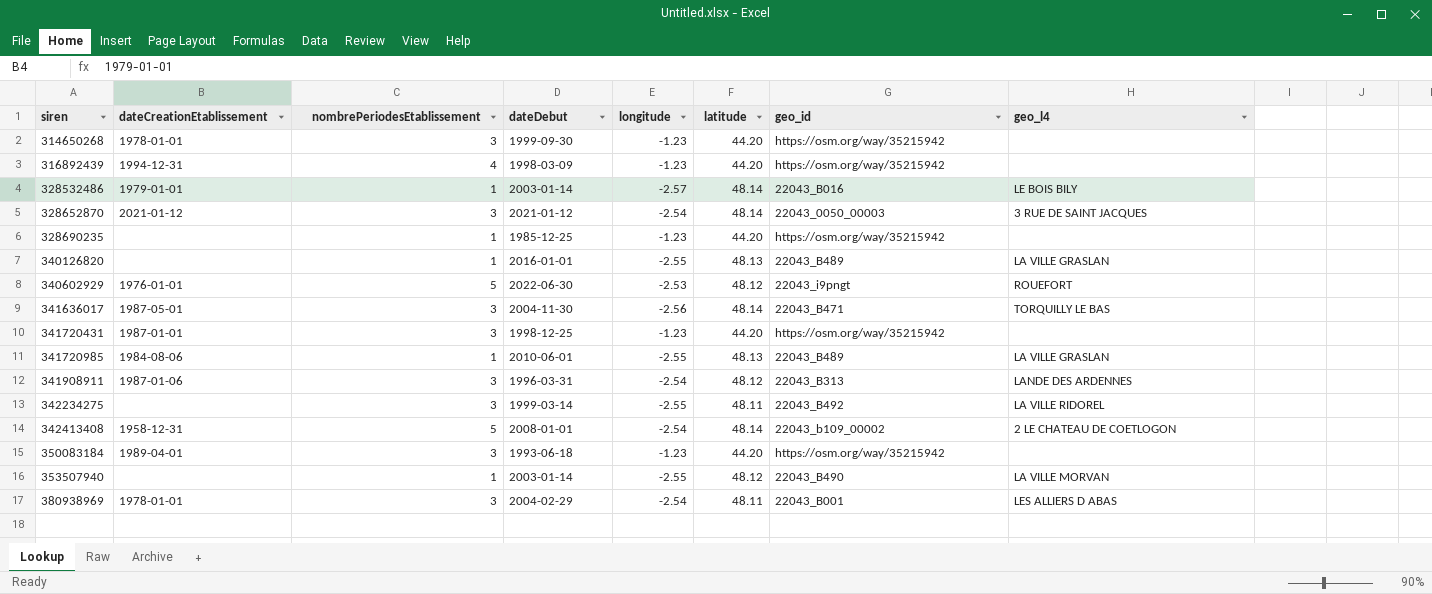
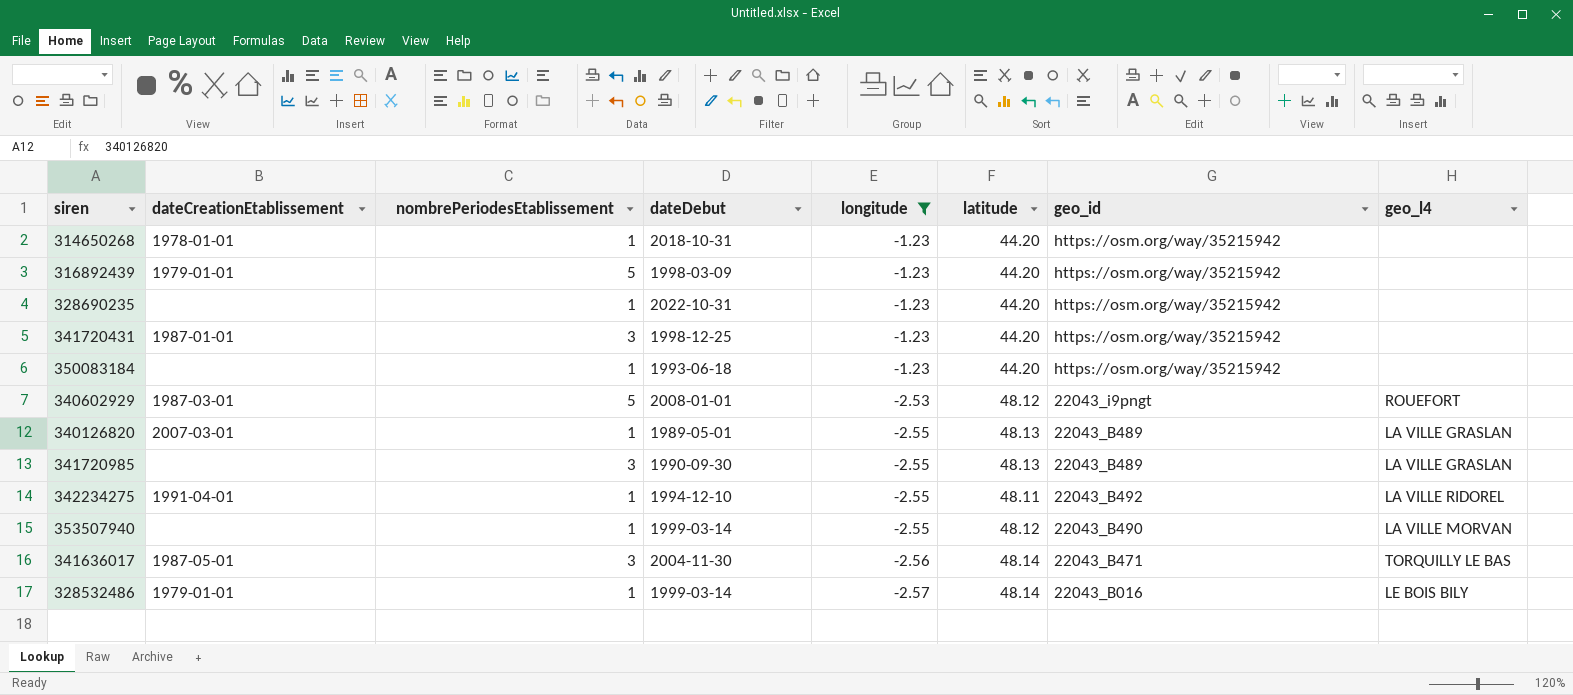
filter: none -> longitude != -2.54
row order: siren ascending -> longitude descending
314650268 | nombrePeriodesEtablissement: 3 -> 1
314650268 | dateDebut: 1999-09-30 -> 2018-10-31
316892439 | dateCreationEtablissement: 1994-12-31 -> 1979-01-01
316892439 | nombrePeriodesEtablissement: 4 -> 5
328690235 | dateDebut: 1985-12-25 -> 2022-10-31
350083184 | dateCreationEtablissement: 1989-04-01 -> none
350083184 | nombrePeriodesEtablissement: 3 -> 1
340602929 | dateCreationEtablissement: 1976-01-01 -> 1987-03-01
340602929 | dateDebut: 2022-06-30 -> 2008-01-01
340126820 | dateCreationEtablissement: none -> 2007-03-01
340126820 | dateDebut: 2016-01-01 -> 1989-05-01
341720985 | dateCreationEtablissement: 1984-08-06 -> none
341720985 | nombrePeriodesEtablissement: 1 -> 3
341720985 | dateDebut: 2010-06-01 -> 1990-09-30
342234275 | dateCreationEtablissement: none -> 1991-04-01
342234275 | nombrePeriodesEtablissement: 3 -> 1
342234275 | dateDebut: 1999-03-14 -> 1994-12-10
353507940 | dateDebut: 2003-01-14 -> 1999-03-14
328532486 | dateDebut: 2003-01-14 -> 1999-03-14

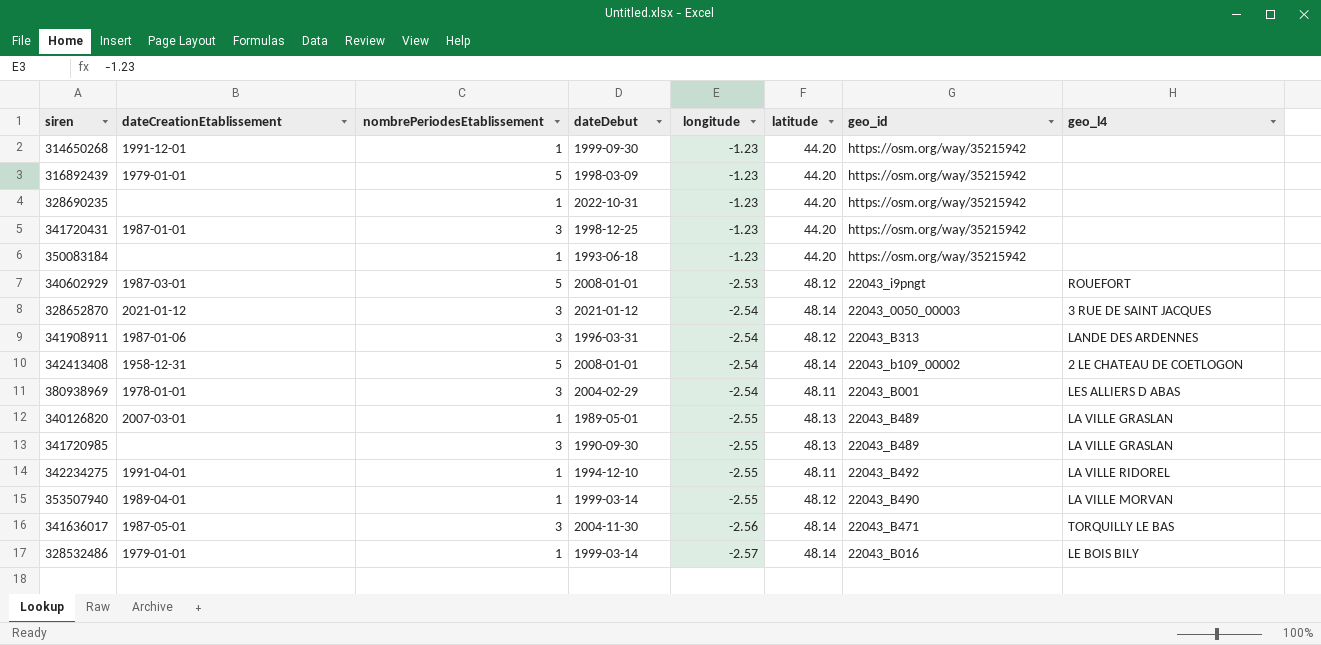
filter: longitude != -2.54 -> none
314650268 | dateCreationEtablissement: 1978-01-01 -> 1991-12-01
314650268 | dateDebut: 2018-10-31 -> 1999-09-30
353507940 | dateCreationEtablissement: none -> 1989-04-01

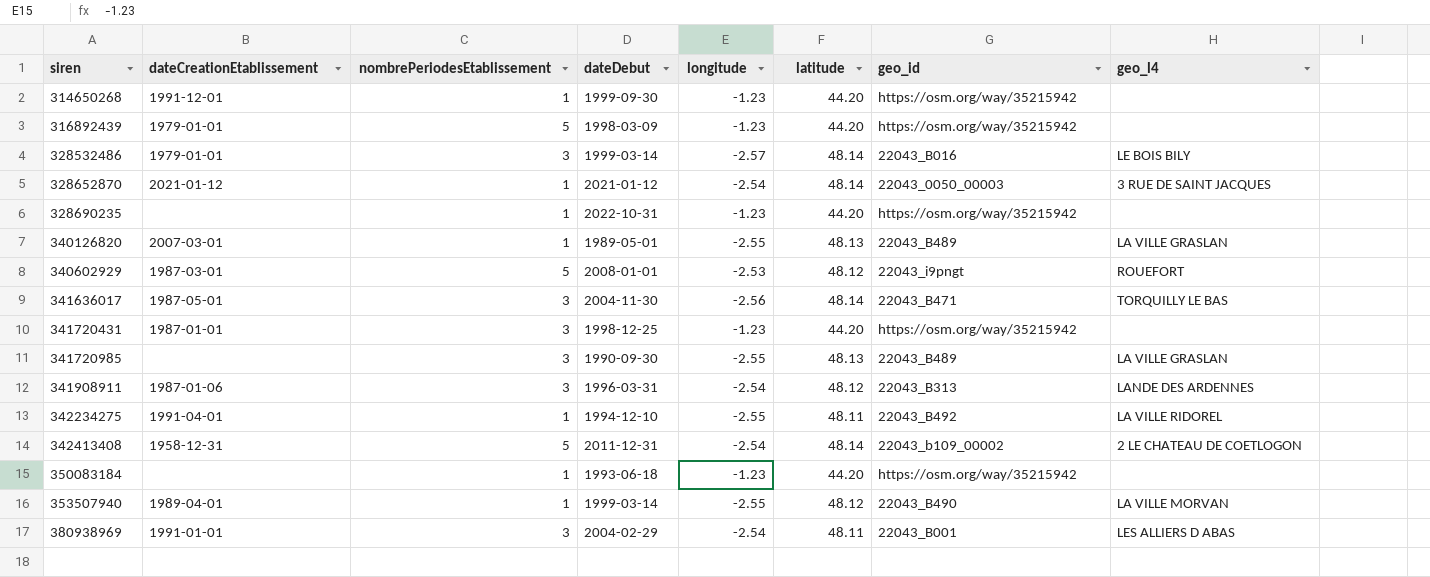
row order: longitude descending -> siren ascending
328532486 | nombrePeriodesEtablissement: 1 -> 3
328652870 | nombrePeriodesEtablissement: 3 -> 1
342413408 | dateDebut: 2008-01-01 -> 2011-12-31
380938969 | dateCreationEtablissement: 1978-01-01 -> 1991-01-01

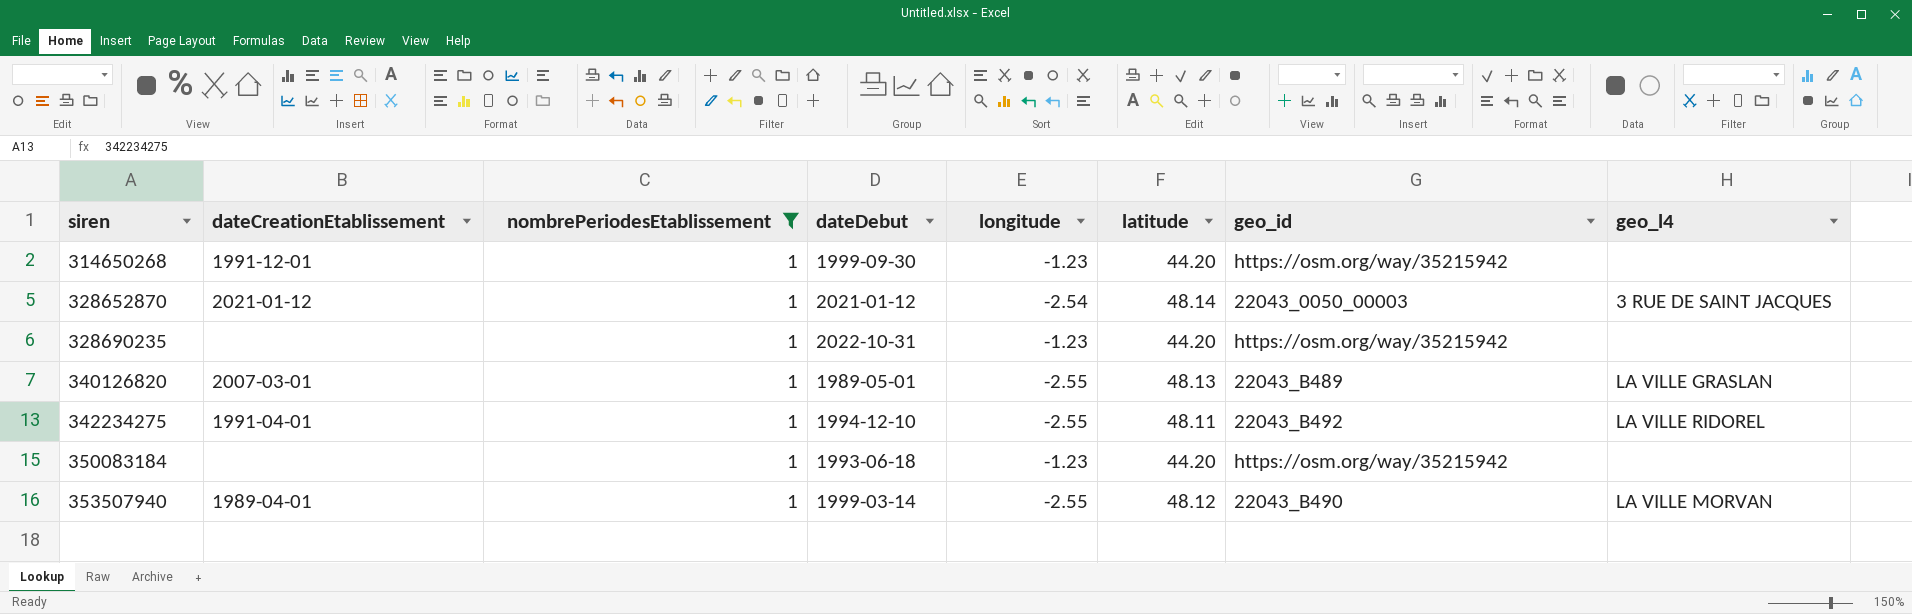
filter: none -> nombrePeriodesEtablissement = 1

